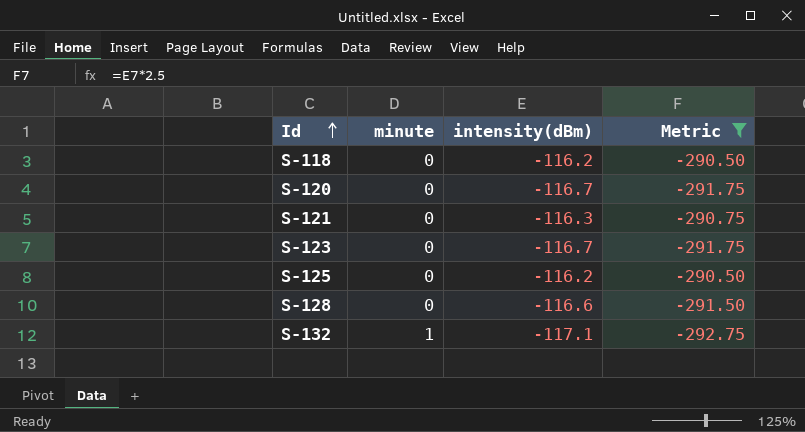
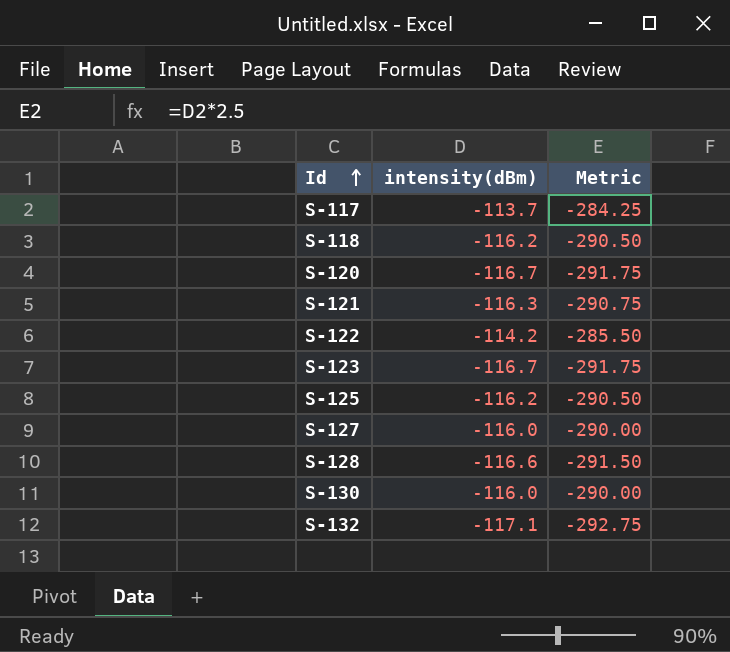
filter: Metric <= -290.50 -> none
column minute | position: 2 -> none

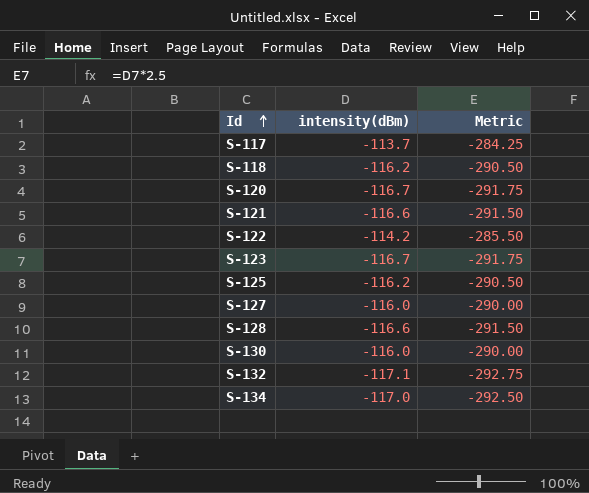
S-121 | intensity(dBm): -116.3 -> -116.6
S-121 | Metric: -290.75 -> -291.50
row S-134: none -> -117.0 | -292.50

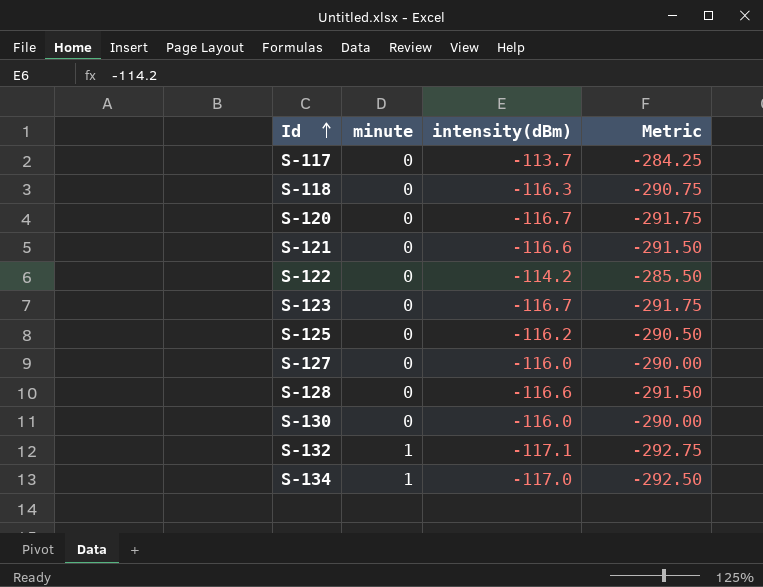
column minute | position: none -> 2
S-118 | intensity(dBm): -116.2 -> -116.3
S-118 | Metric: -290.50 -> -290.75

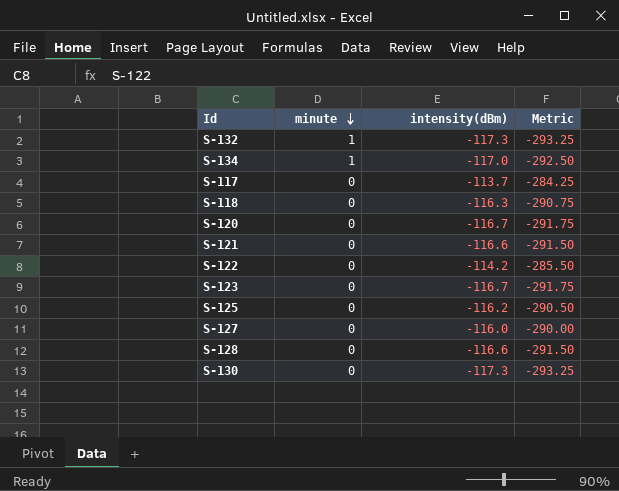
row order: Id ascending -> minute descending
S-132 | intensity(dBm): -117.1 -> -117.3
S-132 | Metric: -292.75 -> -293.25
S-130 | intensity(dBm): -116.0 -> -117.3
S-130 | Metric: -290.00 -> -293.25

